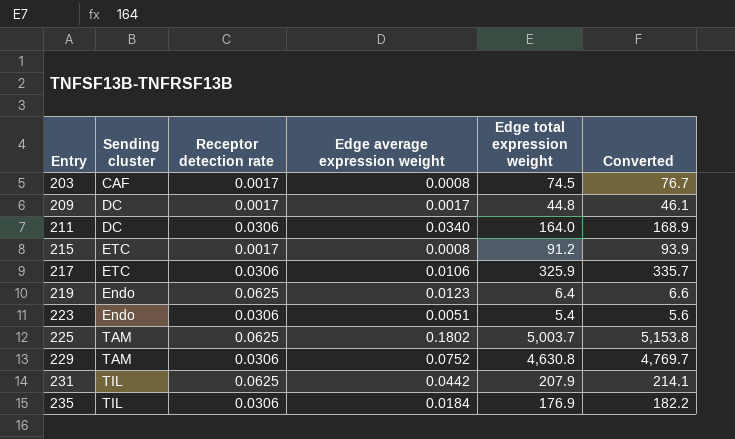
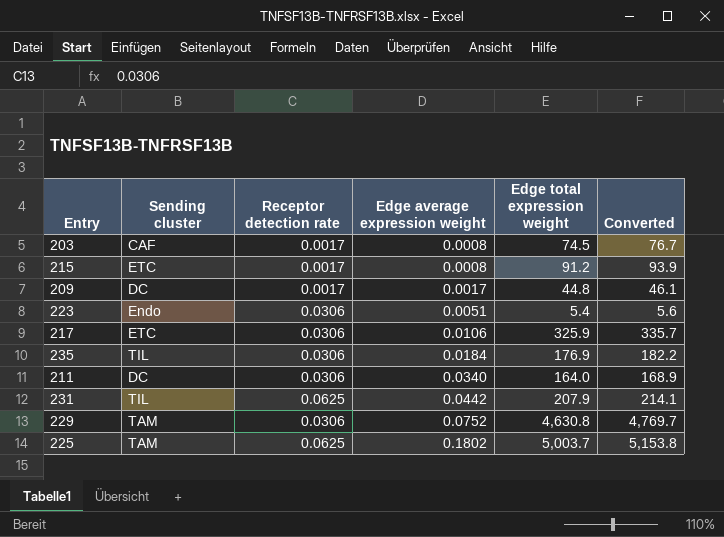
row order: Entry ascending -> Edge average expression weight ascending
row 219: Endo | 0.0625 | 0.0123 | 6.4 | 6.6 -> none

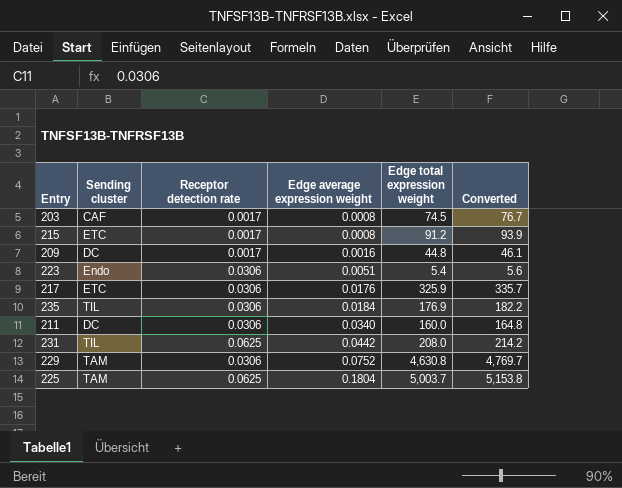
209 | Edge average expression weight: 0.0017 -> 0.0016
217 | Edge average expression weight: 0.0106 -> 0.0176
211 | Edge total expression weight: 164.0 -> 160.0
211 | Converted: 168.9 -> 164.8
231 | Edge total expression weight: 207.9 -> 208.0
231 | Converted: 214.1 -> 214.2
225 | Edge average expression weight: 0.1802 -> 0.1804

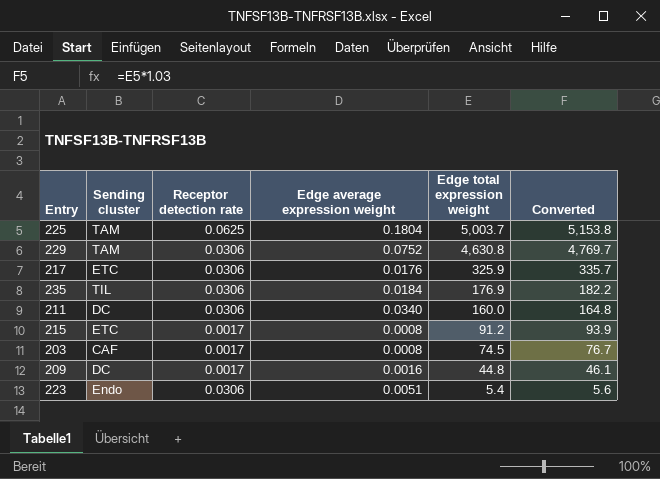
row order: Edge average expression weight ascending -> Edge total expression weight descending
row 231: TIL | 0.0625 | 0.0442 | 208.0 | 214.2 -> none

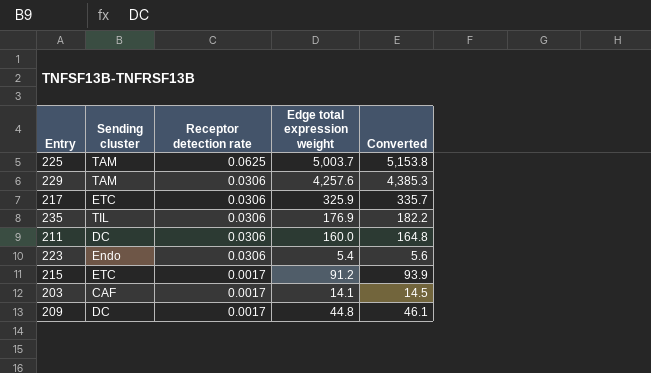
row order: Edge total expression weight descending -> Receptor detection rate descending
column Edge average expression weight | position: 4 -> none
229 | Edge total expression weight: 4,630.8 -> 4,257.6
229 | Converted: 4,769.7 -> 4,385.3
203 | Edge total expression weight: 74.5 -> 14.1
203 | Converted: 76.7 -> 14.5

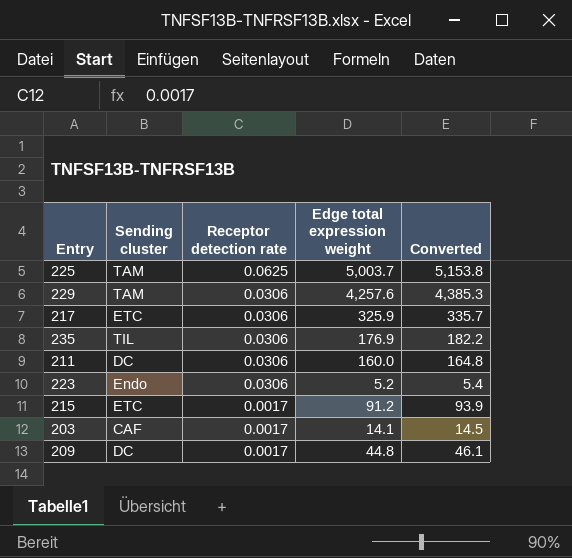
223 | Edge total expression weight: 5.4 -> 5.2
223 | Converted: 5.6 -> 5.4

